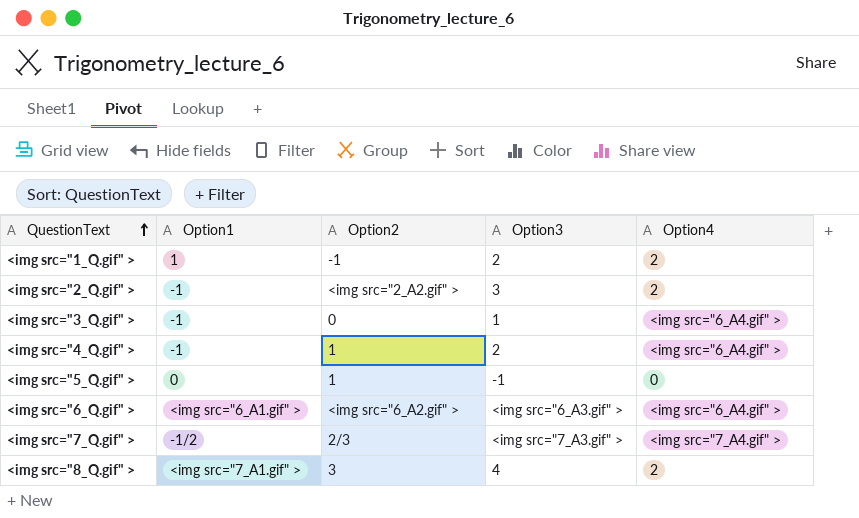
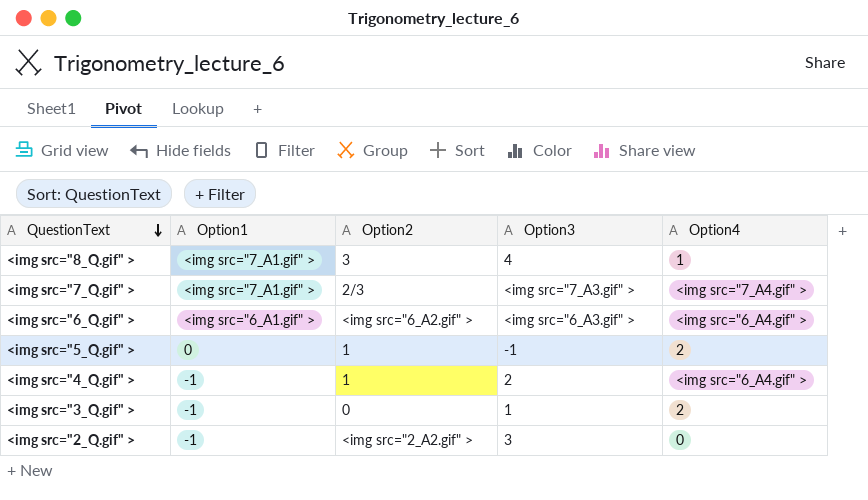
row order: QuestionText ascending -> QuestionText descending
row <img src="1_Q.gif" >: 1 | -1 | 2 | 2 -> none
<img src="8_Q.gif" > | Option4: 2 -> 1
<img src="7_Q.gif" > | Option1: -1/2 -> <img src="7_A1.gif" >
<img src="5_Q.gif" > | Option4: 0 -> 2
<img src="3_Q.gif" > | Option4: <img src="6_A4.gif" > -> 2
<img src="2_Q.gif" > | Option4: 2 -> 0

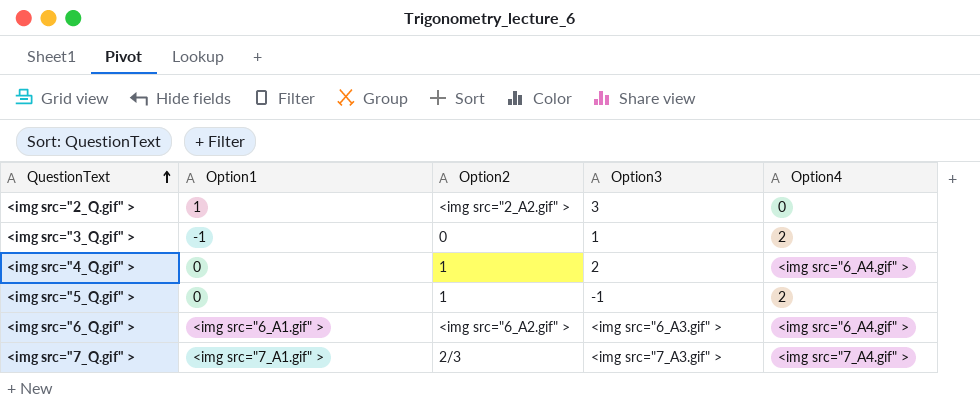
row order: QuestionText descending -> QuestionText ascending
row <img src="8_Q.gif" >: <img src="7_A1.gif" > | 3 | 4 | 1 -> none
<img src="2_Q.gif" > | Option1: -1 -> 1
<img src="4_Q.gif" > | Option1: -1 -> 0

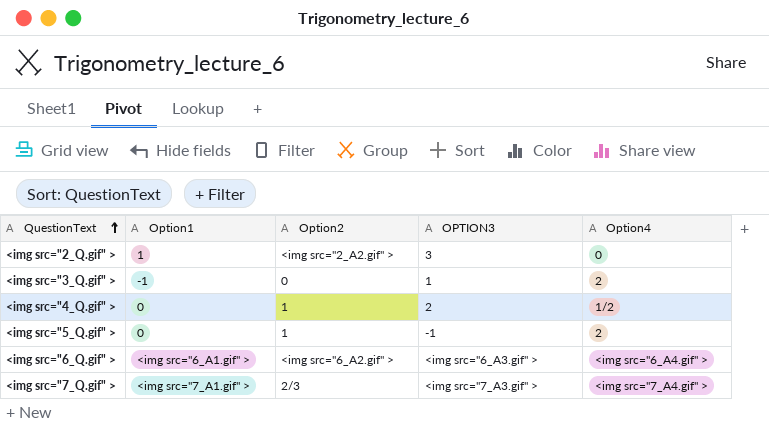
column name: Option3 -> OPTION3
<img src="4_Q.gif" > | Option4: <img src="6_A4.gif" > -> 1/2

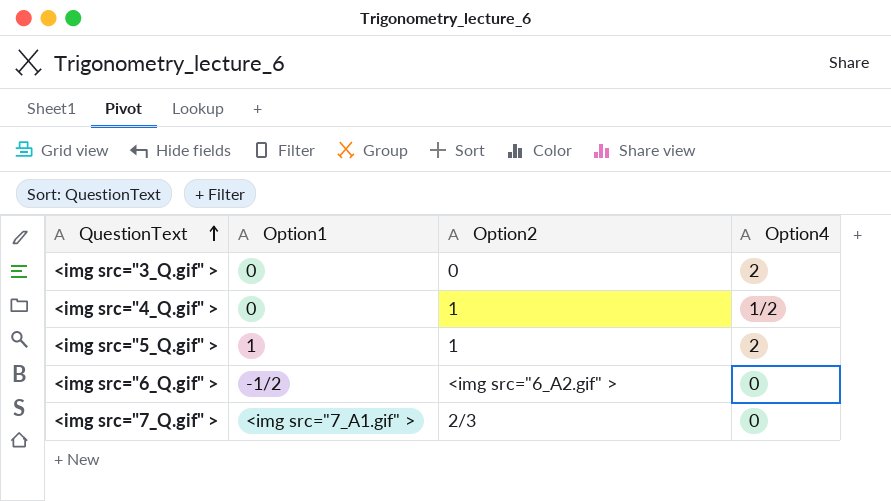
column OPTION3 | position: 4 -> none
row <img src="2_Q.gif" >: 1 | <img src="2_A2.gif" > | 3 | 0 -> none
<img src="3_Q.gif" > | Option1: -1 -> 0
<img src="5_Q.gif" > | Option1: 0 -> 1
<img src="6_Q.gif" > | Option1: <img src="6_A1.gif" > -> -1/2
<img src="6_Q.gif" > | Option4: <img src="6_A4.gif" > -> 0
<img src="7_Q.gif" > | Option4: <img src="7_A4.gif" > -> 0

